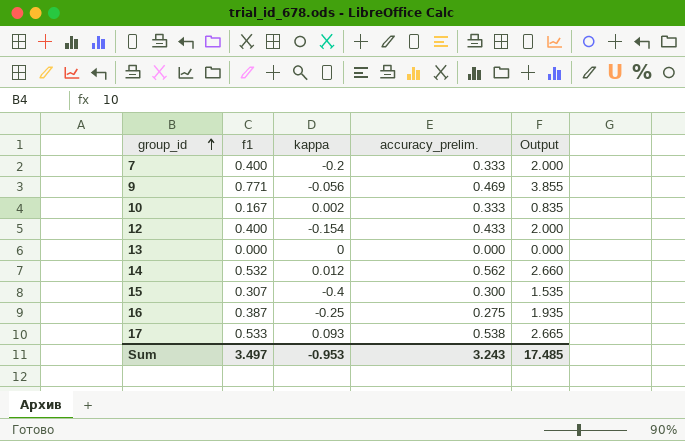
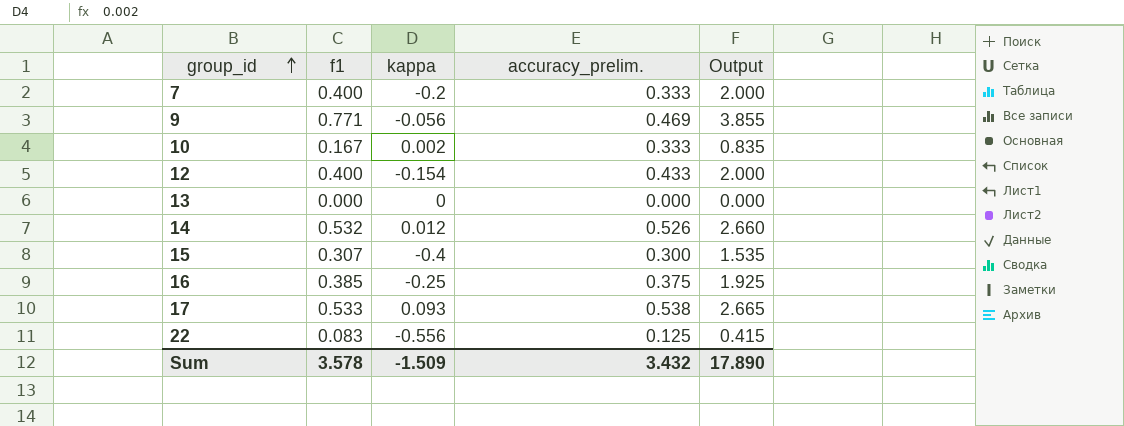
14 | accuracy_prelim.: 0.562 -> 0.526
16 | f1: 0.387 -> 0.385
16 | accuracy_prelim.: 0.275 -> 0.375
16 | Output: 1.935 -> 1.925
row 22: none -> 0.083 | -0.556 | 0.125 | 0.415
Sum | f1: 3.497 -> 3.578
Sum | kappa: -0.953 -> -1.509
Sum | accuracy_prelim.: 3.243 -> 3.432
Sum | Output: 17.485 -> 17.890

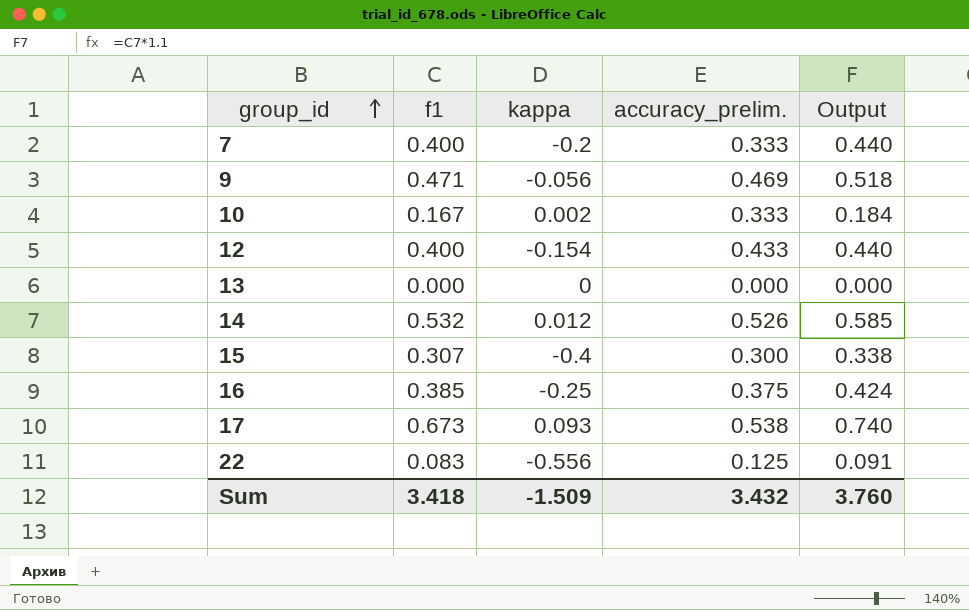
column Output | formula: [f1] * 5 -> [f1] * 1.1
9 | f1: 0.771 -> 0.471
17 | f1: 0.533 -> 0.673
Sum | f1: 3.578 -> 3.418
Sum | Output: 17.890 -> 3.760

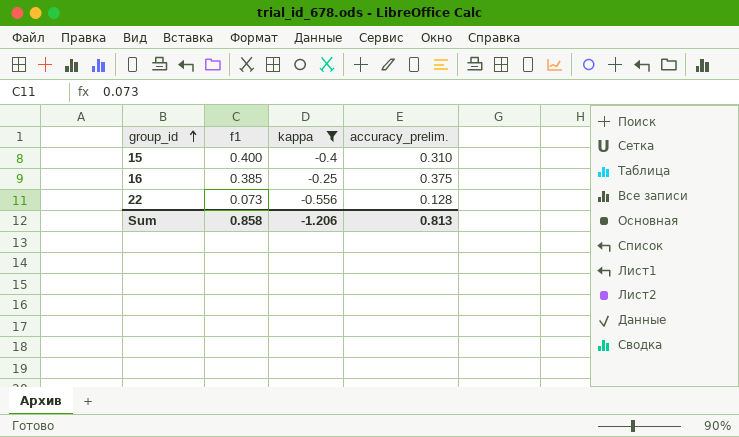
filter: none -> kappa <= -0.25
column Output | formula: [f1] * 1.1 -> none
15 | f1: 0.307 -> 0.400
15 | accuracy_prelim.: 0.300 -> 0.310
22 | f1: 0.083 -> 0.073
22 | accuracy_prelim.: 0.125 -> 0.128
Sum | f1: 3.418 -> 0.858
Sum | kappa: -1.509 -> -1.206
Sum | accuracy_prelim.: 3.432 -> 0.813

